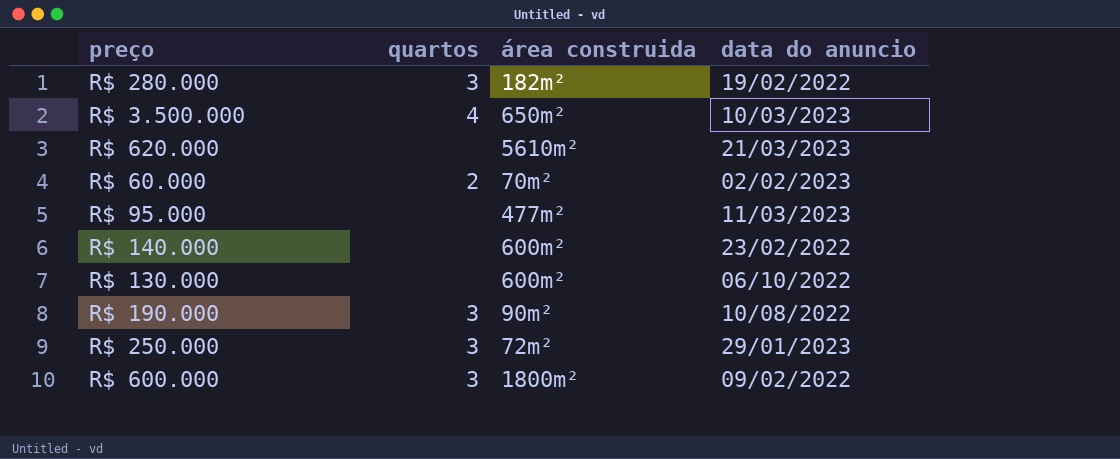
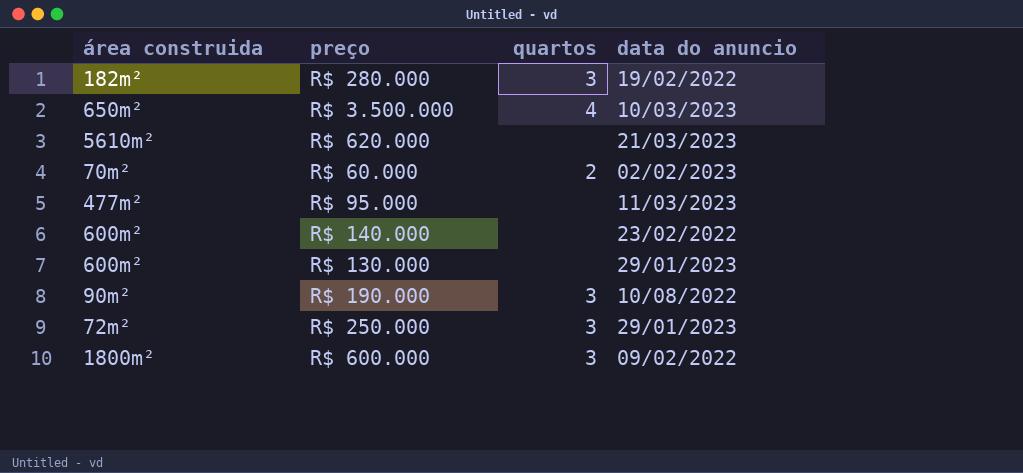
column área construida | position: 3 -> 1
R$ 130.000 | data do anuncio: 06/10/2022 -> 29/01/2023

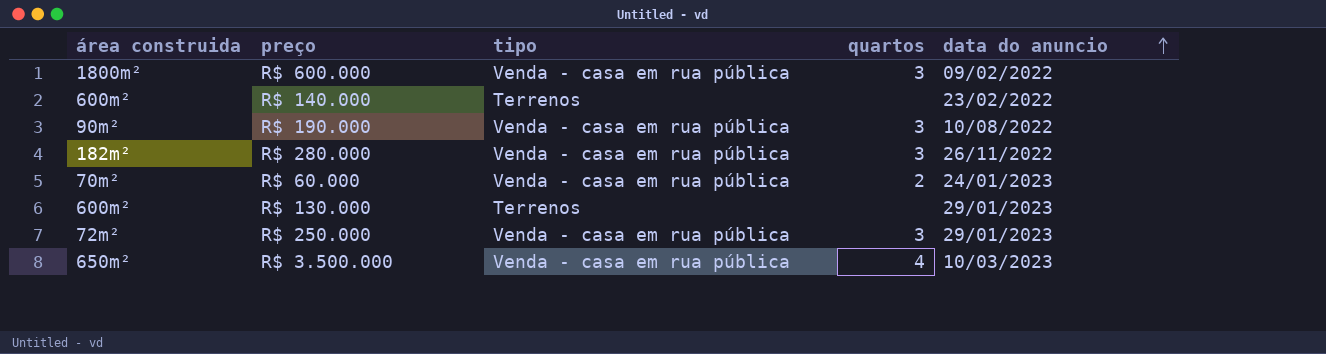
row order: none -> data do anuncio ascending
column tipo | position: none -> 3
row R$ 620.000: 5610m² | none | 21/03/2023 -> none
row R$ 95.000: 477m² | none | 11/03/2023 -> none
R$ 280.000 | data do anuncio: 19/02/2022 -> 26/11/2022
R$ 60.000 | data do anuncio: 02/02/2023 -> 24/01/2023

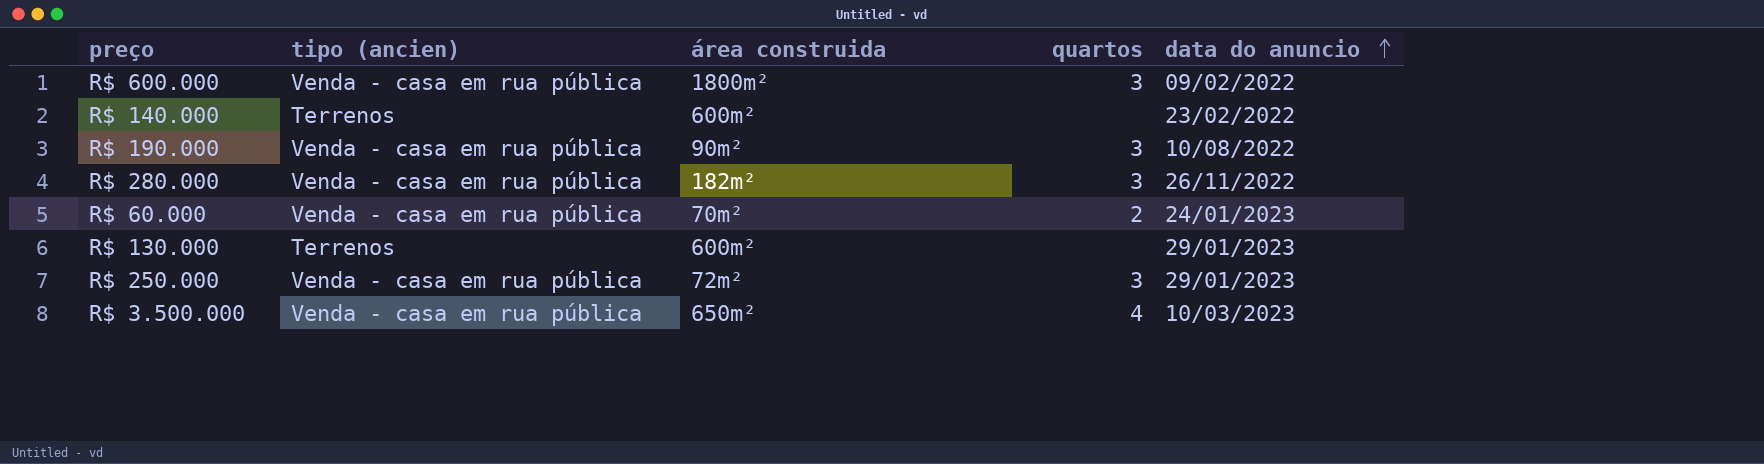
column name: tipo -> tipo (ancien)
column área construida | position: 1 -> 3

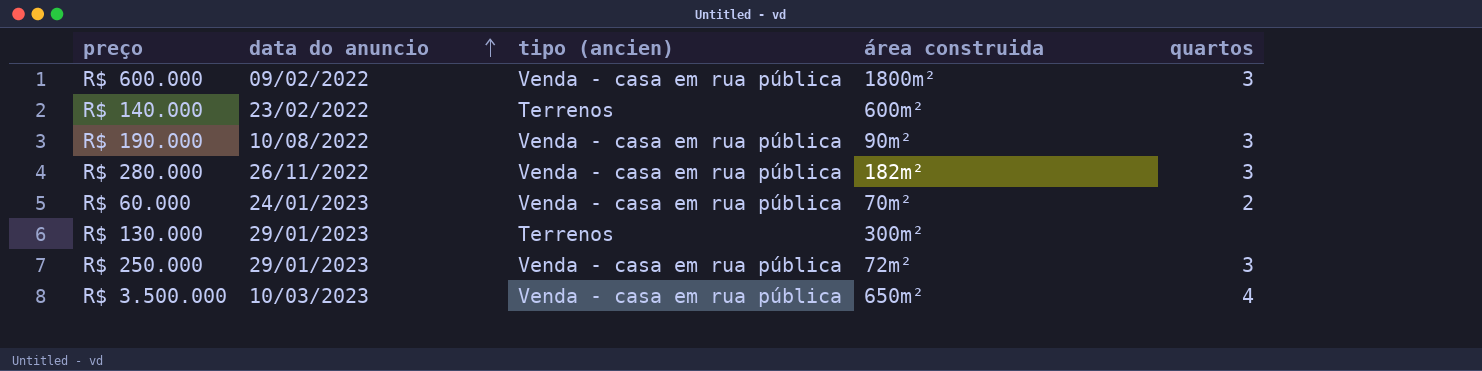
column data do anuncio | position: 5 -> 2
R$ 130.000 | área construida: 600m² -> 300m²

